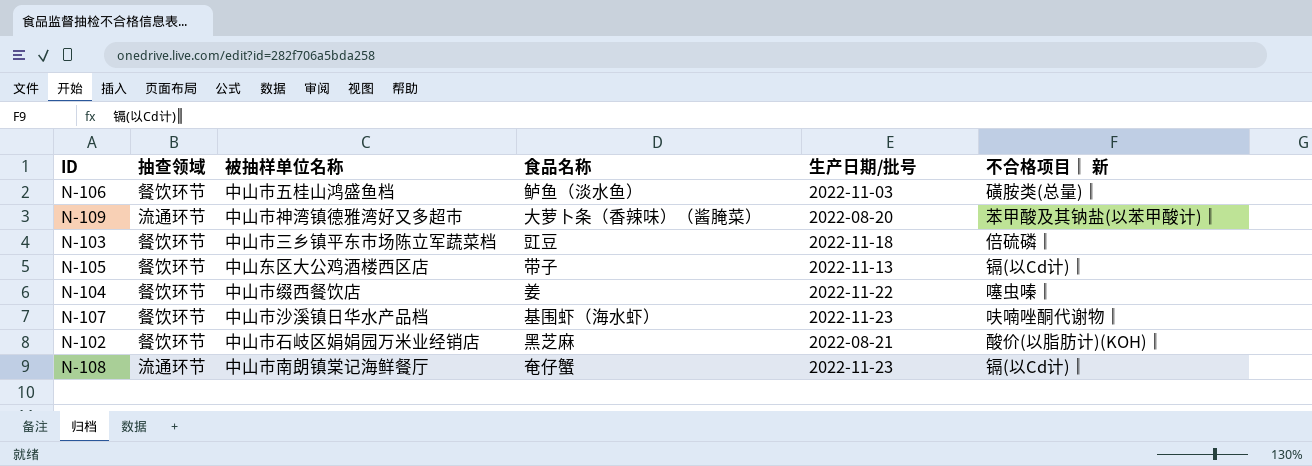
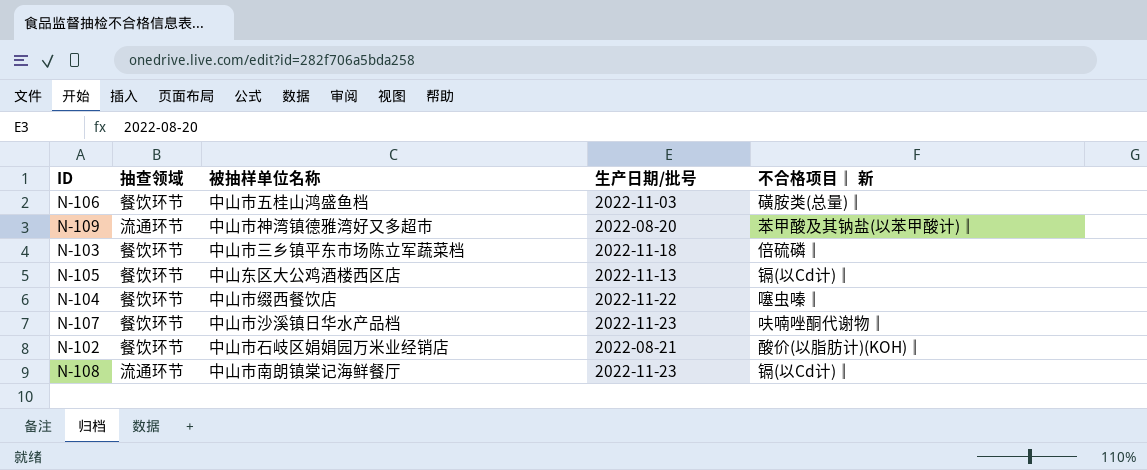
column 食品名称 | position: 4 -> none

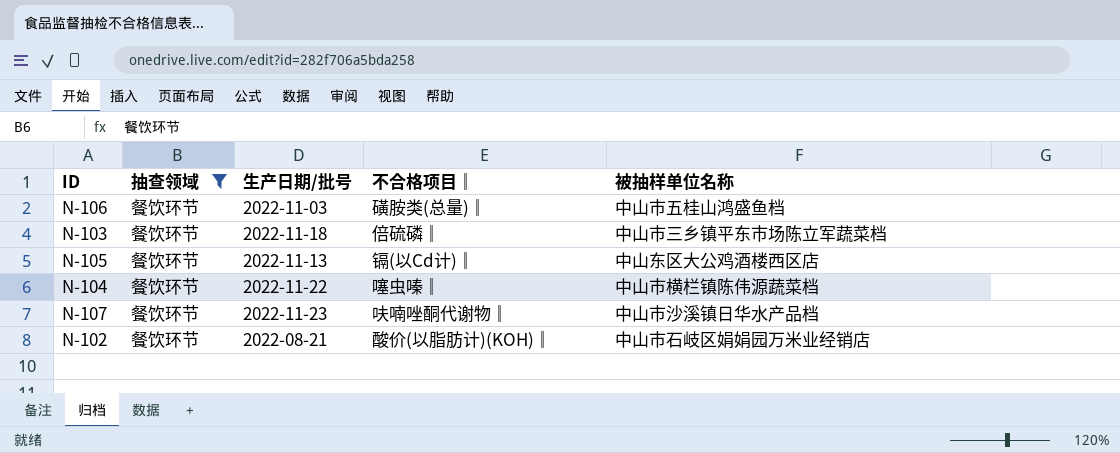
filter: none -> 抽查领域 = 餐饮环节
column name: 不合格项目║ 新 -> 不合格项目║
column 被抽样单位名称 | position: 3 -> 5
N-104 | 被抽样单位名称: 中山市缀西餐饮店 -> 中山市横栏镇陈伟源蔬菜档

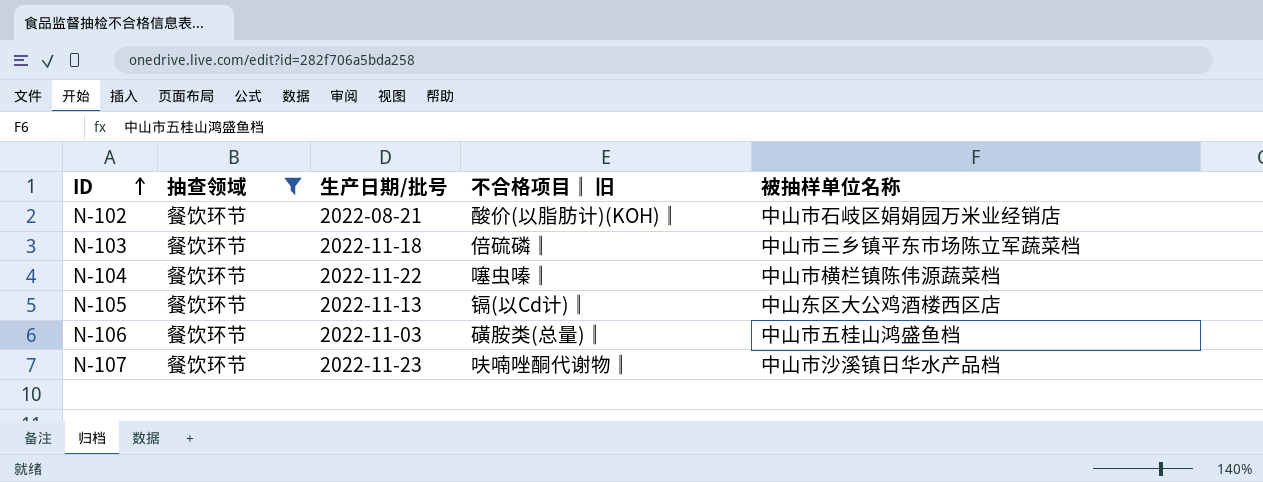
row order: none -> ID ascending
column name: 不合格项目║ -> 不合格项目║ 旧

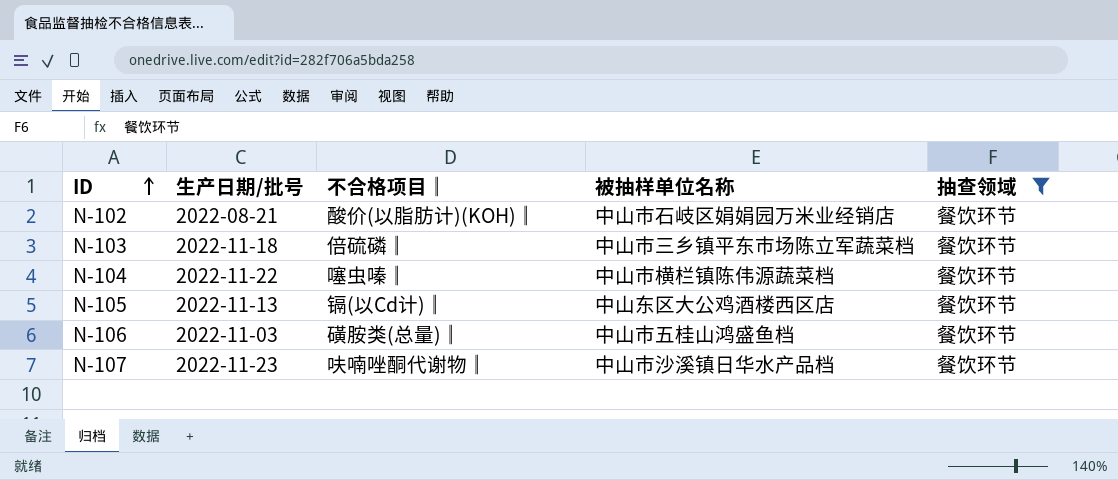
column name: 不合格项目║ 旧 -> 不合格项目║
column 抽查领域 | position: 2 -> 5

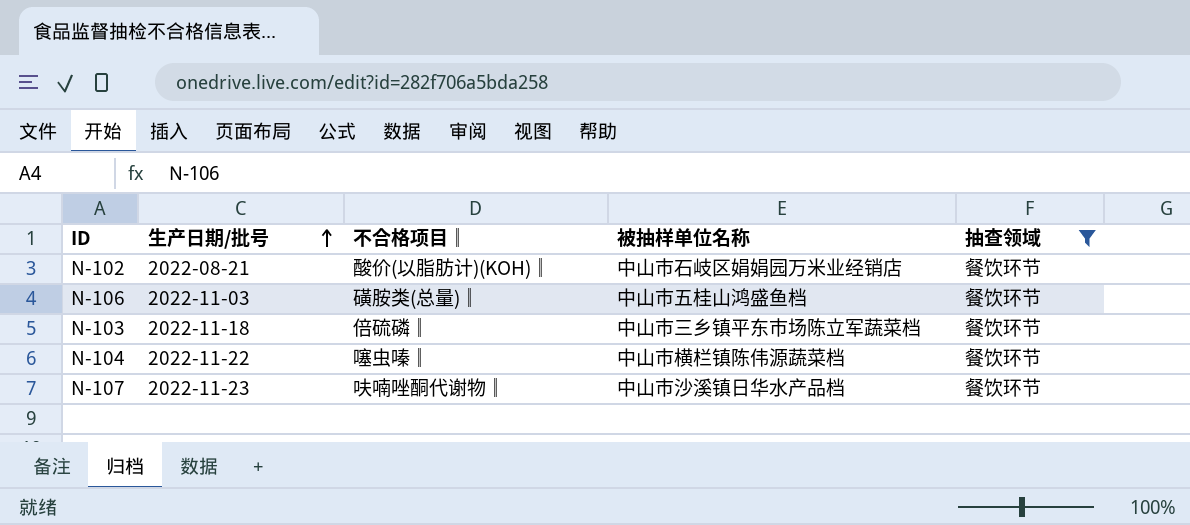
row order: ID ascending -> 生产日期/批号 ascending
row N-105: 2022-11-13 | 镉(以Cd计)║ | 中山东区大公鸡酒楼西区店 | 餐饮环节 -> none

